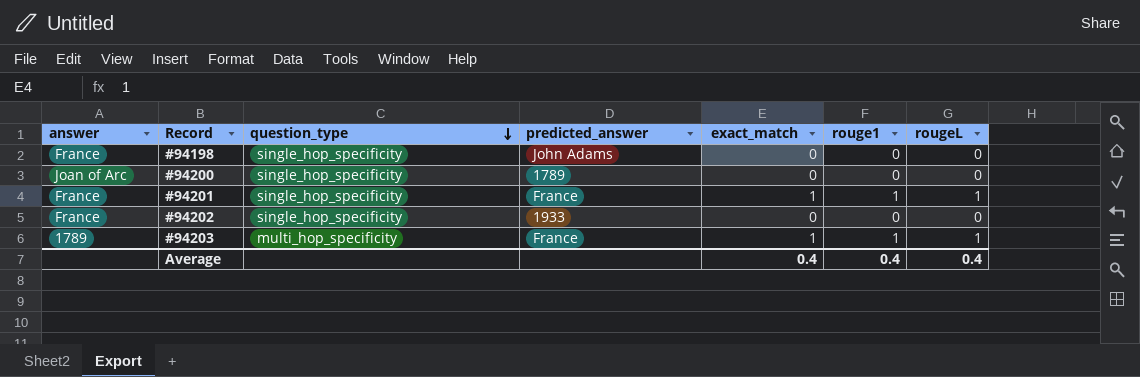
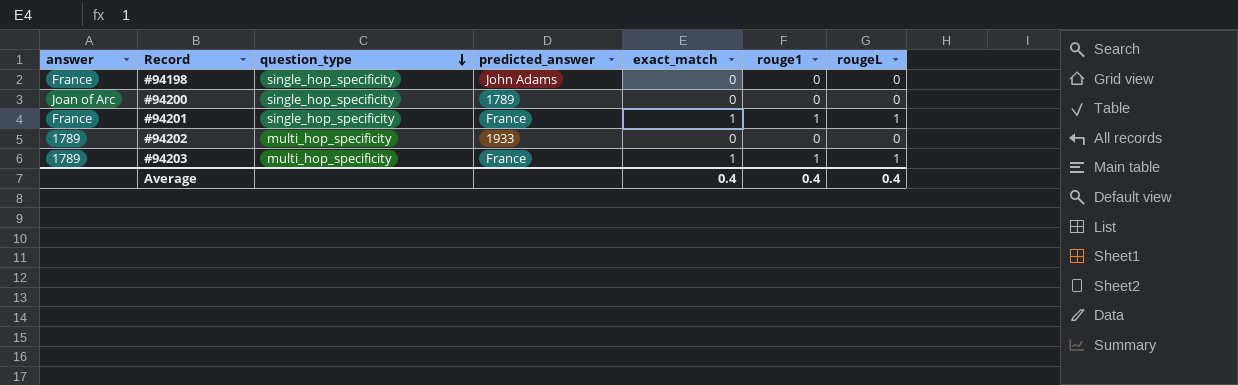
#94202 | answer: France -> 1789
#94202 | question_type: single_hop_specificity -> multi_hop_specificity

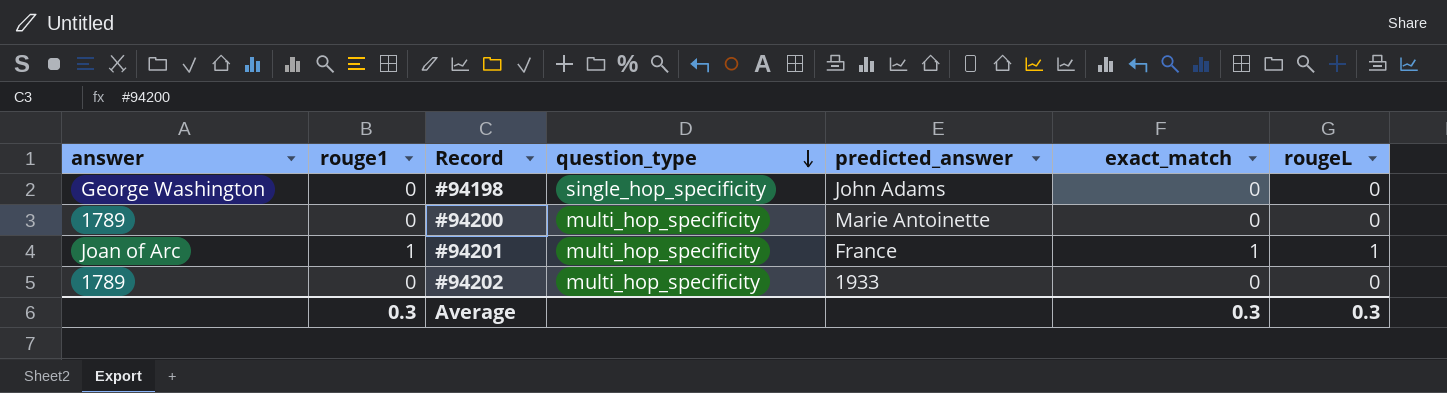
column rouge1 | position: 6 -> 2
row #94203: 1789 | multi_hop_specificity | France | 1 | 1 | 1 -> none
#94198 | answer: France -> George Washington
#94200 | answer: Joan of Arc -> 1789
#94200 | question_type: single_hop_specificity -> multi_hop_specificity
#94200 | predicted_answer: 1789 -> Marie Antoinette
#94201 | answer: France -> Joan of Arc
#94201 | question_type: single_hop_specificity -> multi_hop_specificity
Average | rouge1: 0.4 -> 0.3
Average | exact_match: 0.4 -> 0.3
Average | rougeL: 0.4 -> 0.3

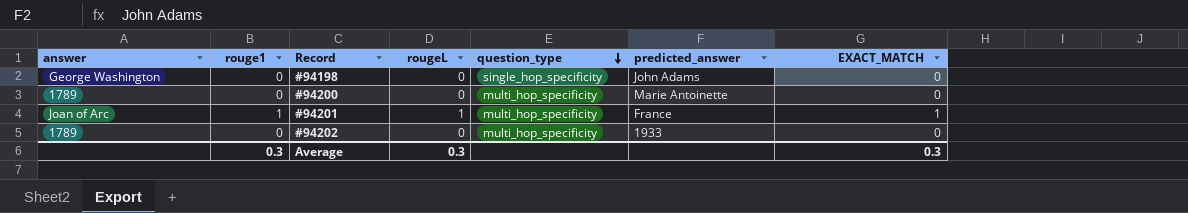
column rougeL | position: 7 -> 4
column name: exact_match -> EXACT_MATCH

